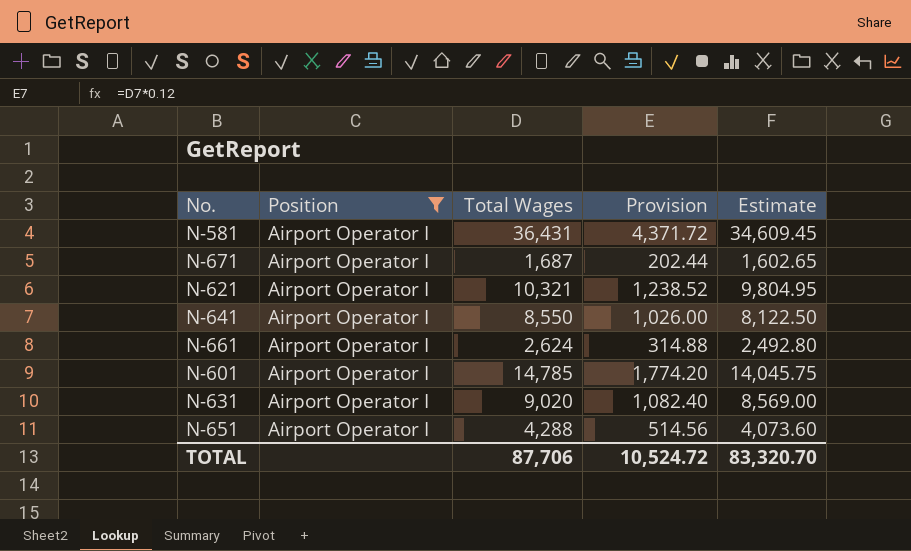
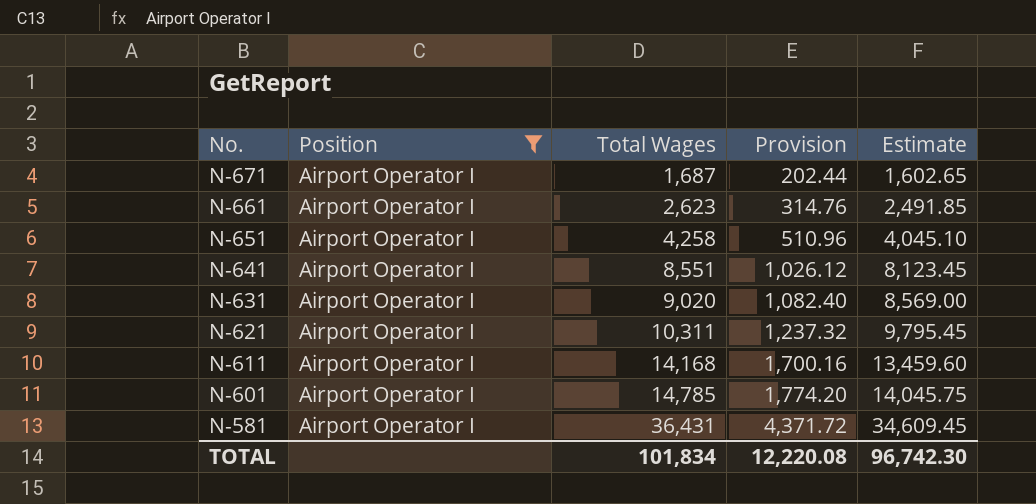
row order: none -> No. descending
N-661 | Total Wages: 2,624 -> 2,623
N-661 | Provision: 314.88 -> 314.76
N-661 | Estimate: 2,492.80 -> 2,491.85
N-651 | Total Wages: 4,288 -> 4,258
N-651 | Provision: 514.56 -> 510.96
N-651 | Estimate: 4,073.60 -> 4,045.10
N-641 | Total Wages: 8,550 -> 8,551
N-641 | Provision: 1,026.00 -> 1,026.12
N-641 | Estimate: 8,122.50 -> 8,123.45
N-621 | Total Wages: 10,321 -> 10,311
N-621 | Provision: 1,238.52 -> 1,237.32
N-621 | Estimate: 9,804.95 -> 9,795.45
row N-611: none -> Airport Operator I | 14,168 | 1,700.16 | 13,459.60
TOTAL | Total Wages: 87,706 -> 101,834
TOTAL | Provision: 10,524.72 -> 12,220.08
TOTAL | Estimate: 83,320.70 -> 96,742.30

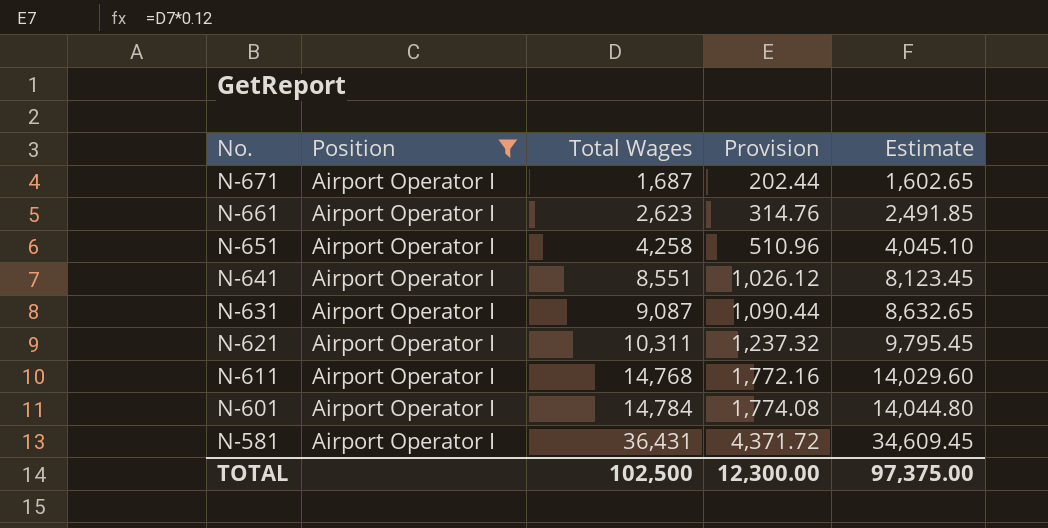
N-631 | Total Wages: 9,020 -> 9,087
N-631 | Provision: 1,082.40 -> 1,090.44
N-631 | Estimate: 8,569.00 -> 8,632.65
N-611 | Total Wages: 14,168 -> 14,768
N-611 | Provision: 1,700.16 -> 1,772.16
N-611 | Estimate: 13,459.60 -> 14,029.60
N-601 | Total Wages: 14,785 -> 14,784
N-601 | Provision: 1,774.20 -> 1,774.08
N-601 | Estimate: 14,045.75 -> 14,044.80
TOTAL | Total Wages: 101,834 -> 102,500
TOTAL | Provision: 12,220.08 -> 12,300.00
TOTAL | Estimate: 96,742.30 -> 97,375.00

